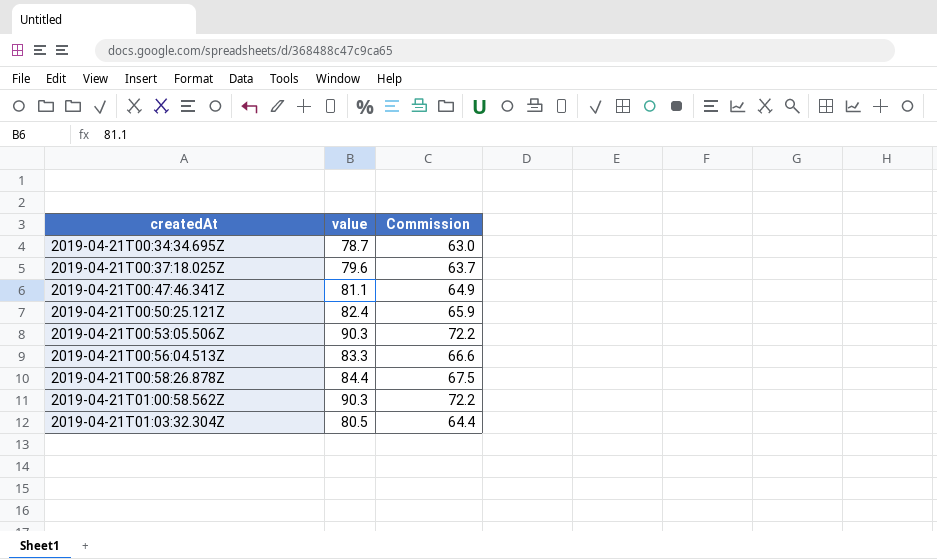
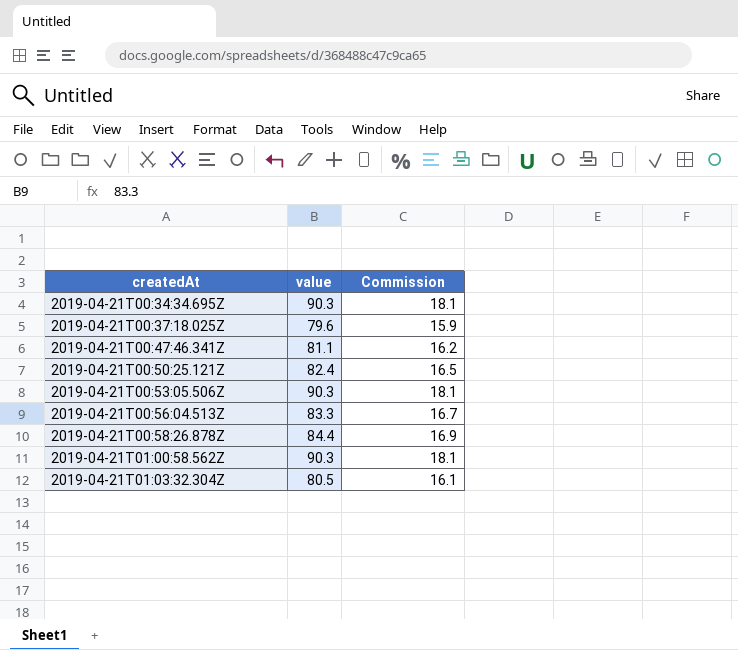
column Commission | formula: [value] * 0.8 -> [value] * 0.2
2019-04-21T00:34:34.695Z | value: 78.7 -> 90.3

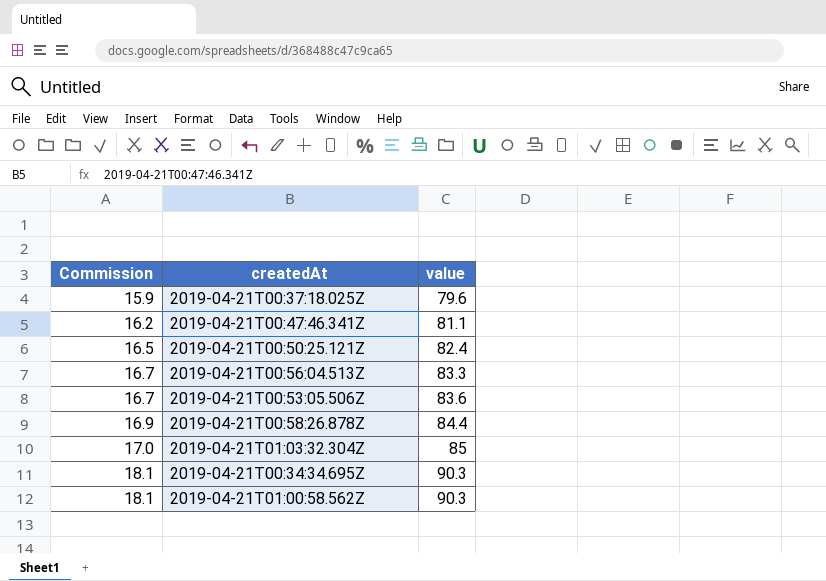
row order: createdAt ascending -> Commission ascending
column Commission | position: 3 -> 1
2019-04-21T00:53:05.506Z | Commission: 18.1 -> 16.7
2019-04-21T00:53:05.506Z | value: 90.3 -> 83.6
2019-04-21T01:03:32.304Z | Commission: 16.1 -> 17.0
2019-04-21T01:03:32.304Z | value: 80.5 -> 85

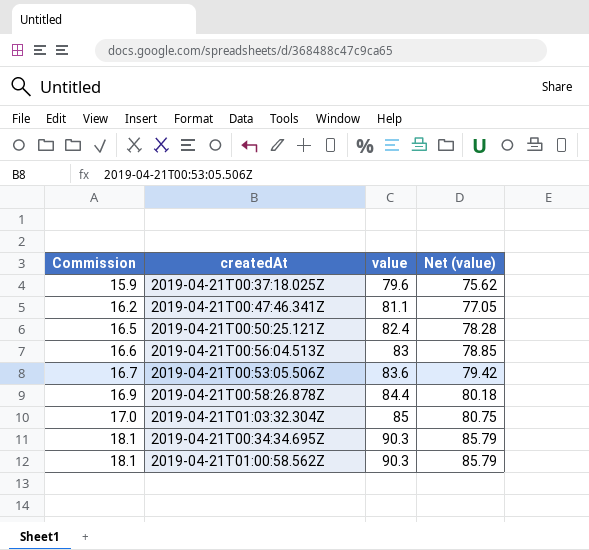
column Net (value) | formula: none -> [value] * 0.95
2019-04-21T00:56:04.513Z | Commission: 16.7 -> 16.6
2019-04-21T00:56:04.513Z | value: 83.3 -> 83

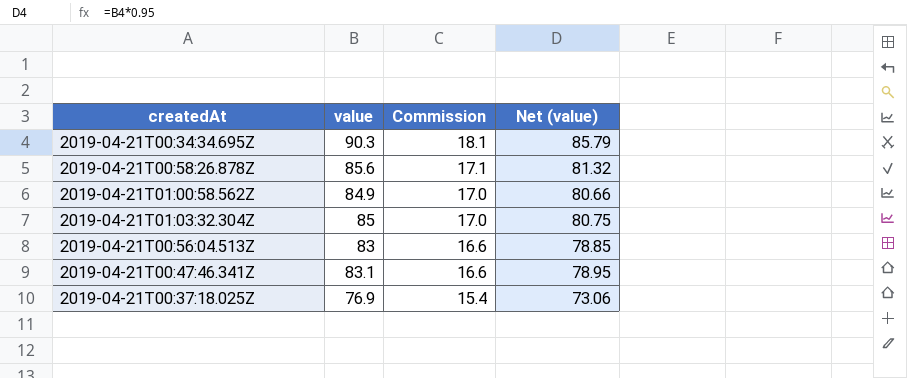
row order: Commission ascending -> Commission descending
column Commission | position: 1 -> 3
row 2019-04-21T00:50:25.121Z: 16.5 | 82.4 | 78.28 -> none
row 2019-04-21T00:53:05.506Z: 16.7 | 83.6 | 79.42 -> none
2019-04-21T00:58:26.878Z | value: 84.4 -> 85.6
2019-04-21T00:58:26.878Z | Commission: 16.9 -> 17.1
2019-04-21T00:58:26.878Z | Net (value): 80.18 -> 81.32
2019-04-21T01:00:58.562Z | value: 90.3 -> 84.9
2019-04-21T01:00:58.562Z | Commission: 18.1 -> 17.0
2019-04-21T01:00:58.562Z | Net (value): 85.79 -> 80.66
2019-04-21T00:47:46.341Z | value: 81.1 -> 83.1
2019-04-21T00:47:46.341Z | Commission: 16.2 -> 16.6
2019-04-21T00:47:46.341Z | Net (value): 77.05 -> 78.95
2019-04-21T00:37:18.025Z | value: 79.6 -> 76.9
2019-04-21T00:37:18.025Z | Commission: 15.9 -> 15.4
2019-04-21T00:37:18.025Z | Net (value): 75.62 -> 73.06

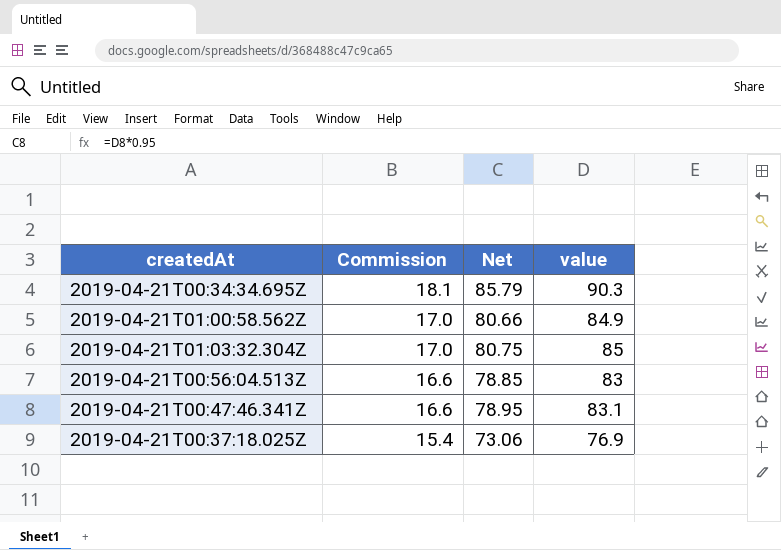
column name: Net (value) -> Net
column value | position: 2 -> 4
row 2019-04-21T00:58:26.878Z: 85.6 | 17.1 | 81.32 -> none

